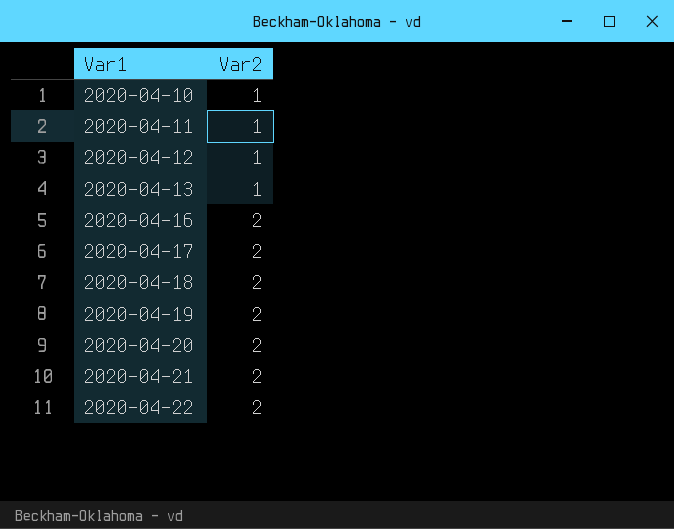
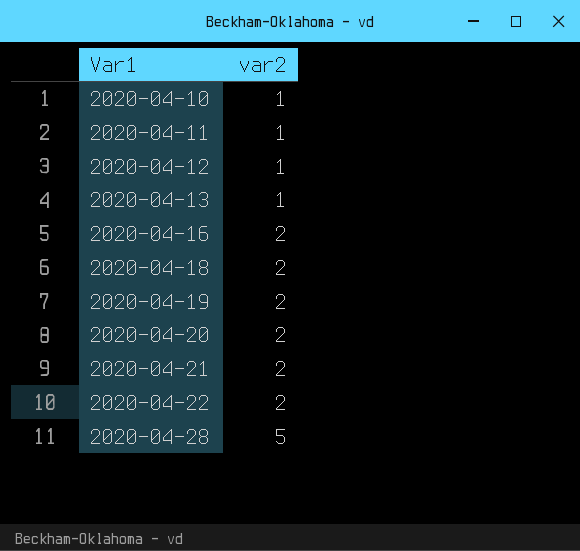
column name: Var2 -> var2
row 2020-04-17: 2 -> none
row 2020-04-28: none -> 5

